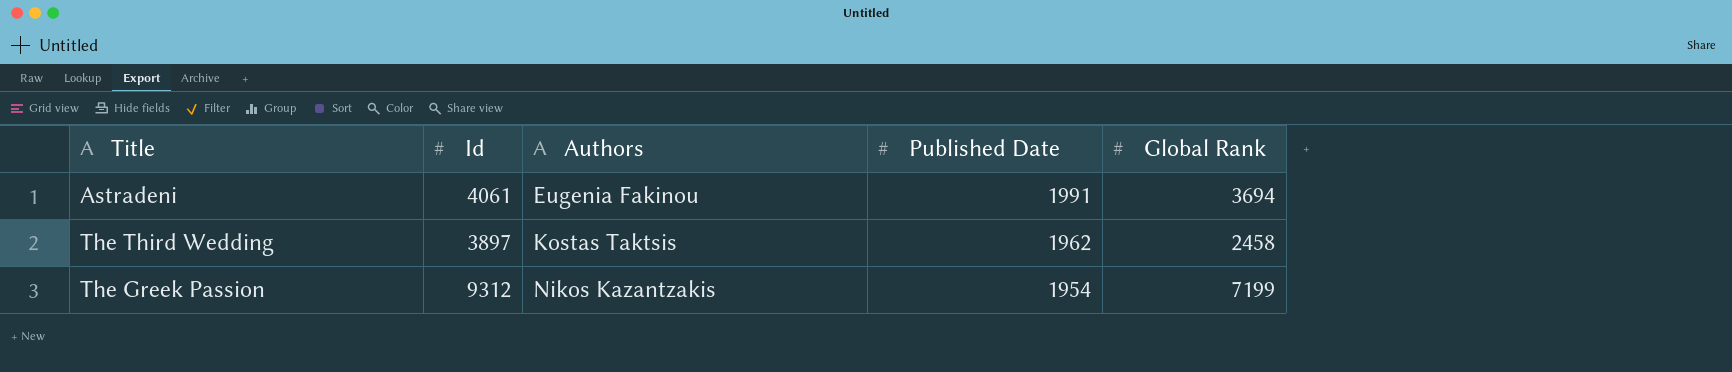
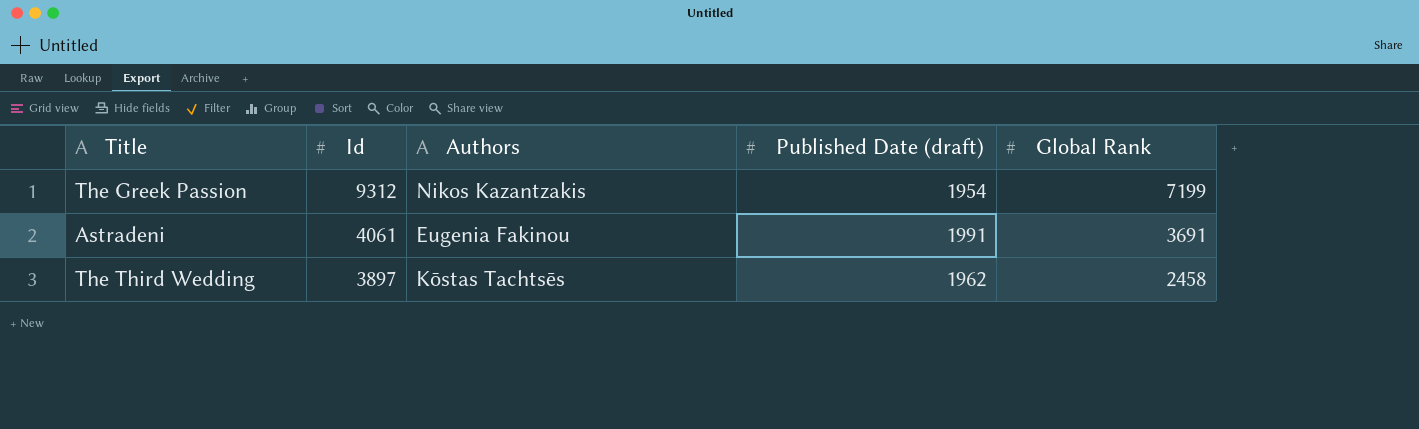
row order: Authors ascending -> Id descending
column name: Published Date -> Published Date (draft)
Astradeni | Global Rank: 3694 -> 3691
The Third Wedding | Authors: Kostas Taktsis -> Kōstas Tachtsēs

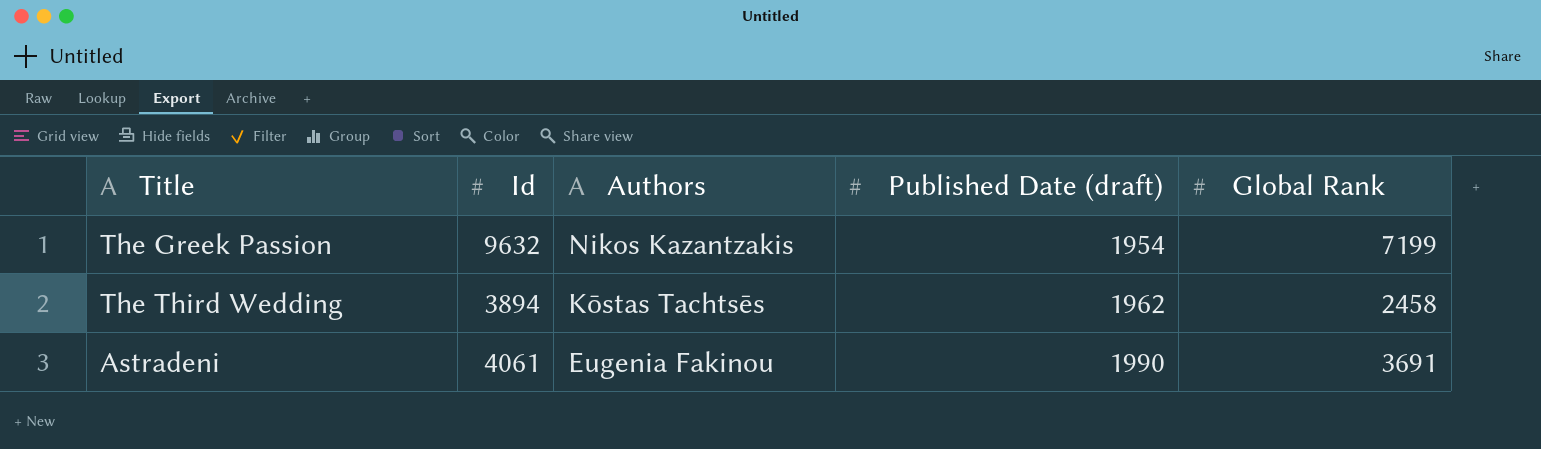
row order: Id descending -> Authors descending
The Greek Passion | Id: 9312 -> 9632
The Third Wedding | Id: 3897 -> 3894
Astradeni | Published Date (draft): 1991 -> 1990

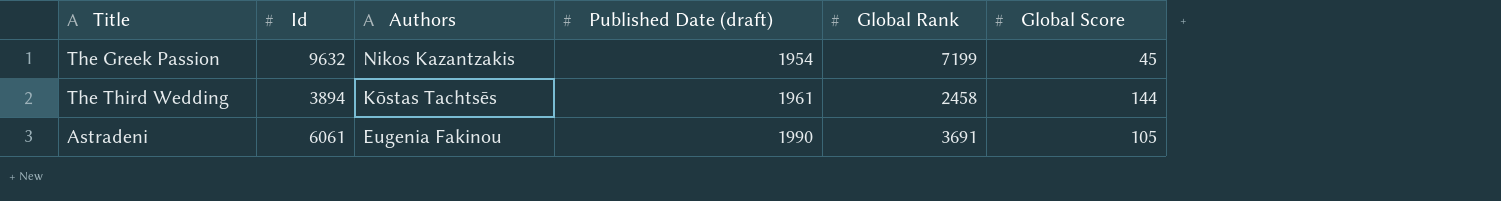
column Global Score | position: none -> 6
The Third Wedding | Published Date (draft): 1962 -> 1961
Astradeni | Id: 4061 -> 6061

